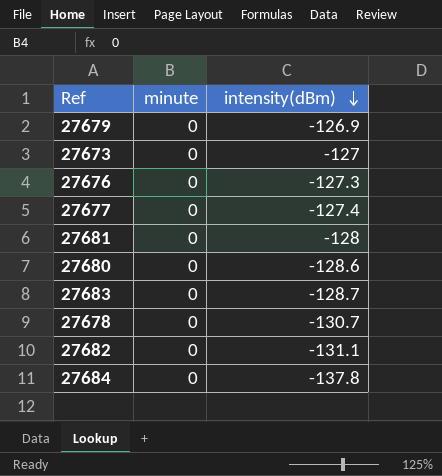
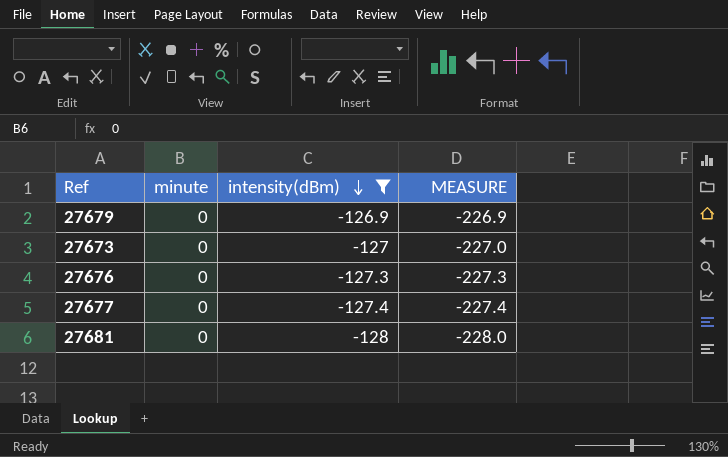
filter: none -> intensity(dBm) >= -128
column MEASURE | formula: none -> [intensity(dBm)] - 100

